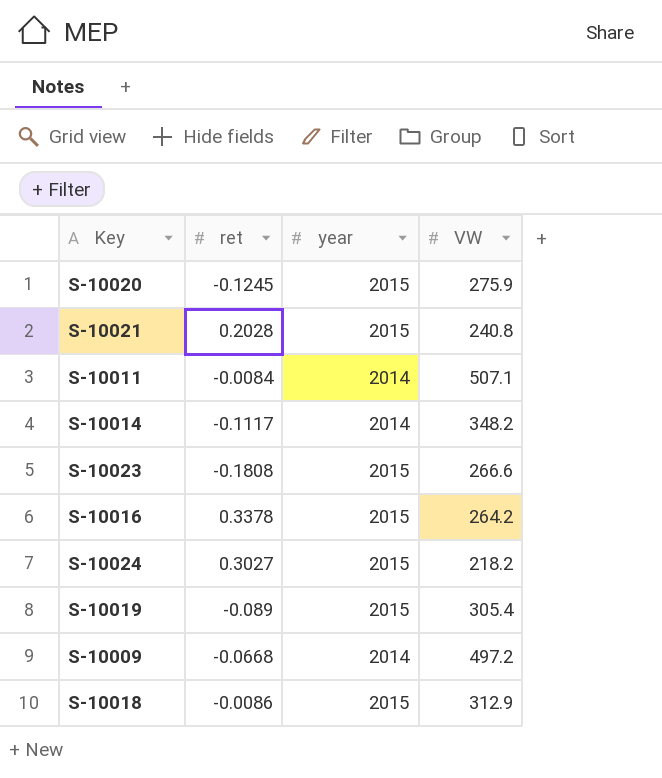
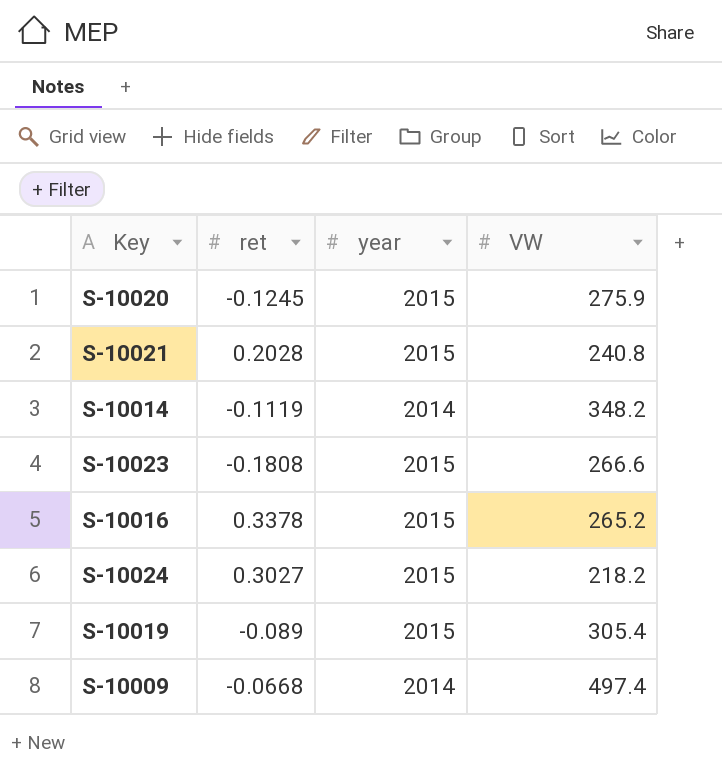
row S-10011: -0.0084 | 2014 | 507.1 -> none
row S-10018: -0.0086 | 2015 | 312.9 -> none
S-10014 | ret: -0.1117 -> -0.1119
S-10016 | VW: 264.2 -> 265.2
S-10009 | VW: 497.2 -> 497.4

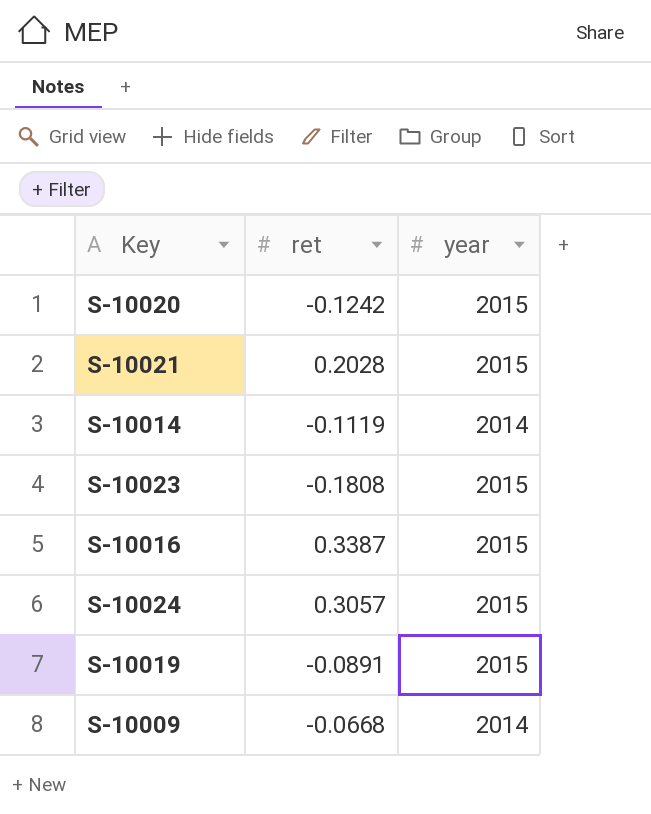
column VW | position: 4 -> none
S-10020 | ret: -0.1245 -> -0.1242
S-10016 | ret: 0.3378 -> 0.3387
S-10024 | ret: 0.3027 -> 0.3057
S-10019 | ret: -0.089 -> -0.0891

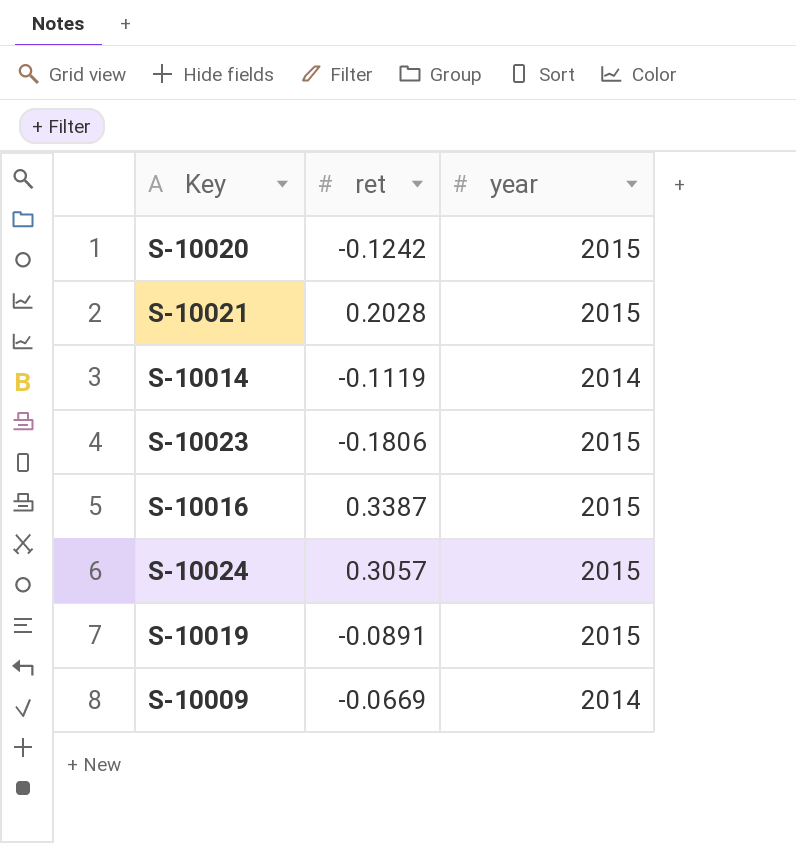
S-10023 | ret: -0.1808 -> -0.1806
S-10009 | ret: -0.0668 -> -0.0669

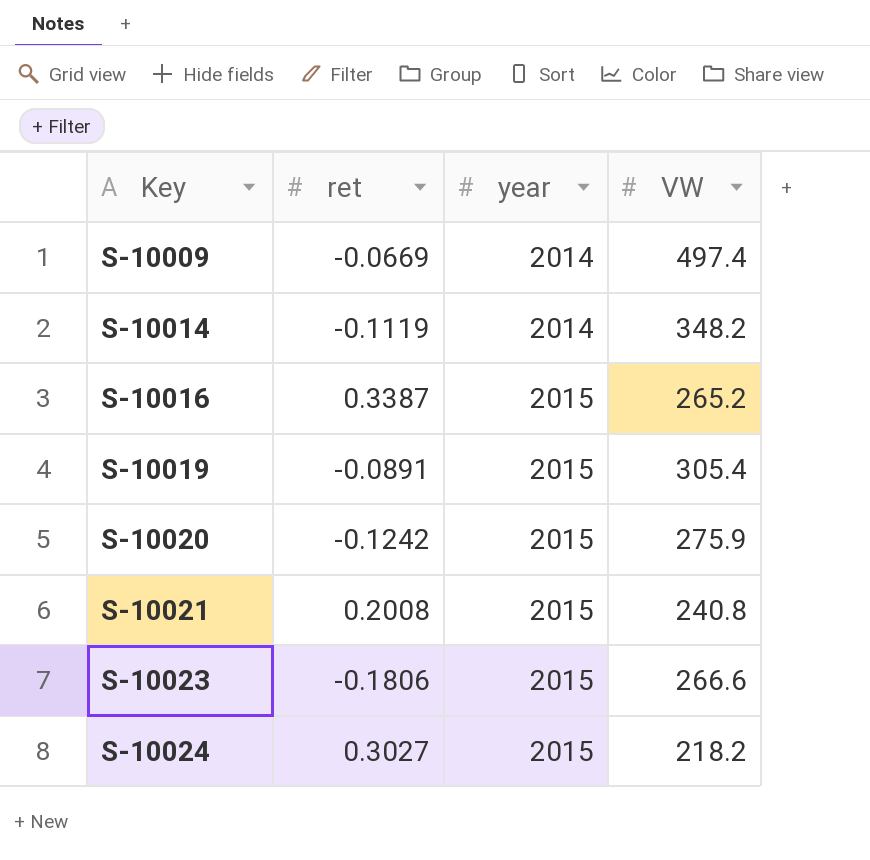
row order: none -> Key ascending
column VW | position: none -> 4
S-10021 | ret: 0.2028 -> 0.2008
S-10024 | ret: 0.3057 -> 0.3027

